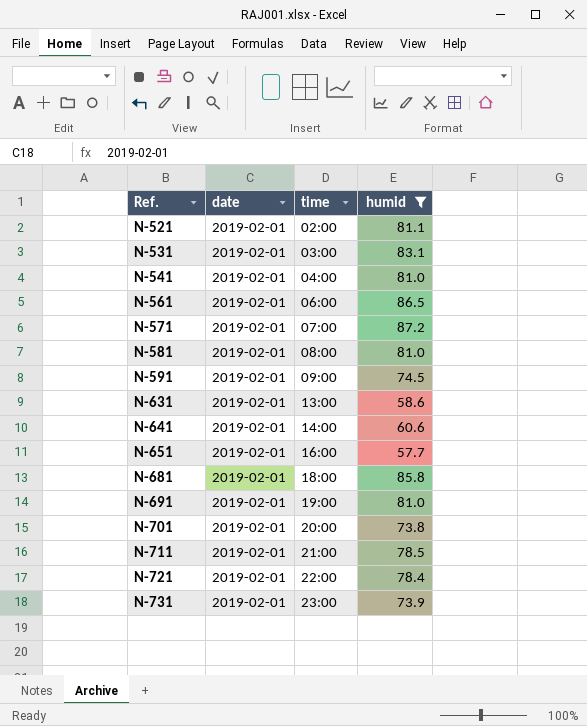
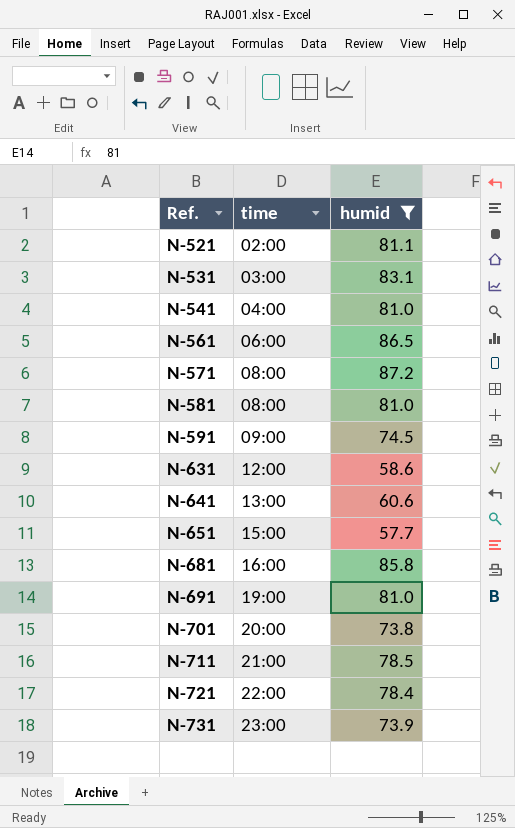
column date | position: 2 -> none
N-571 | time: 07:00 -> 08:00
N-631 | time: 13:00 -> 12:00
N-641 | time: 14:00 -> 13:00
N-651 | time: 16:00 -> 15:00
N-681 | time: 18:00 -> 16:00

